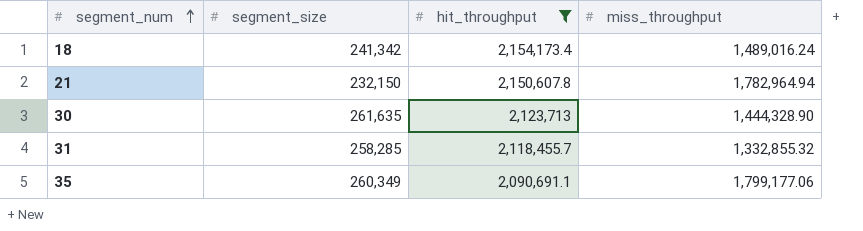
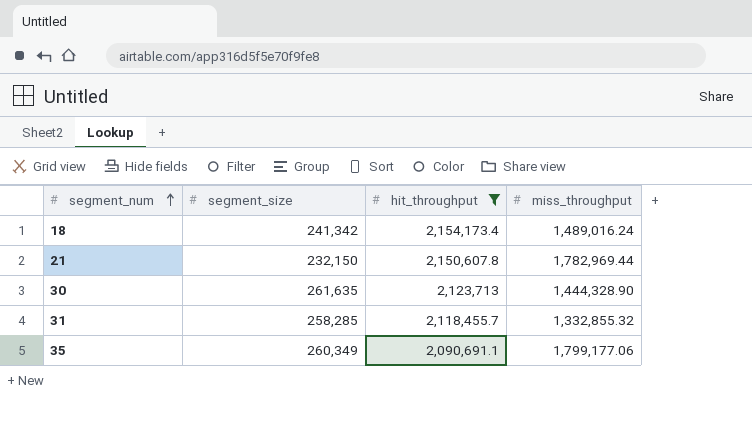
21 | miss_throughput: 1,782,964.94 -> 1,782,969.44

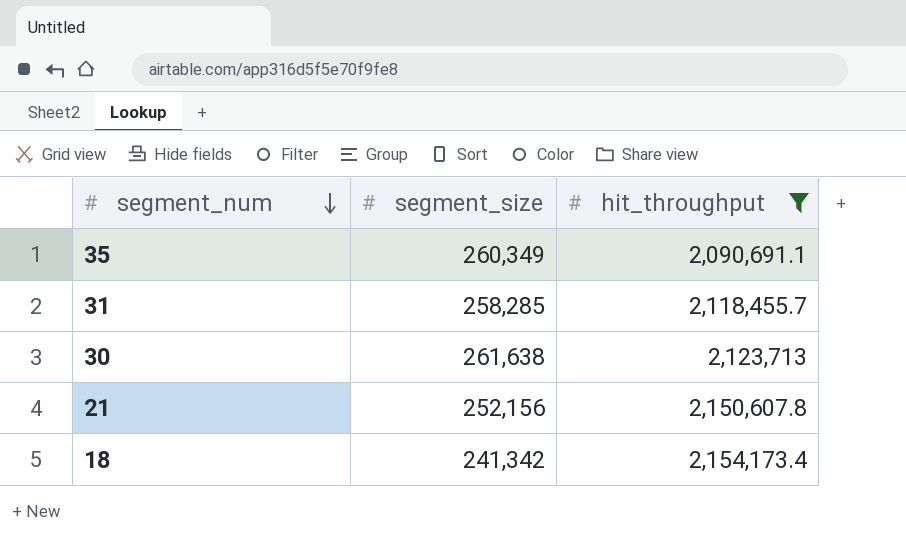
row order: segment_num ascending -> segment_num descending
column miss_throughput | position: 4 -> none
30 | segment_size: 261,635 -> 261,638
21 | segment_size: 232,150 -> 252,156

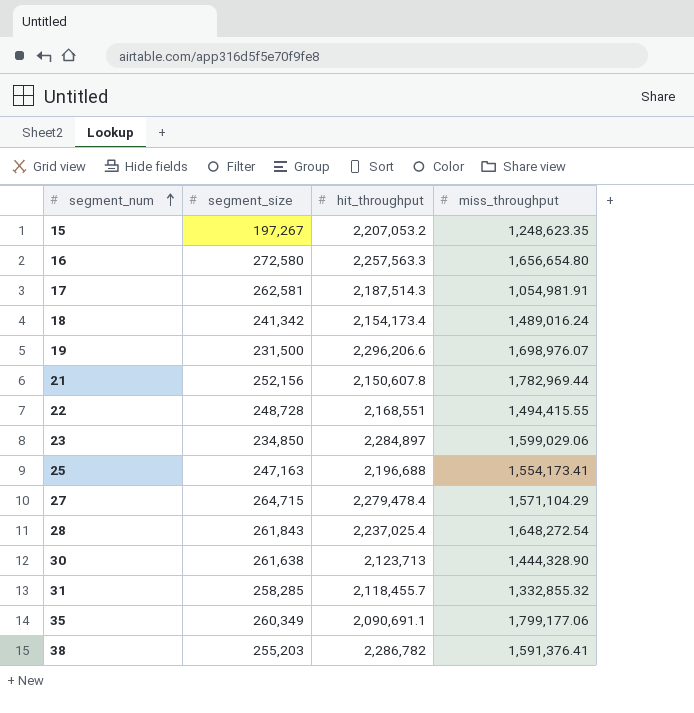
filter: hit_throughput <= 2,154,173.4 -> none
row order: segment_num descending -> segment_num ascending
column miss_throughput | position: none -> 4

